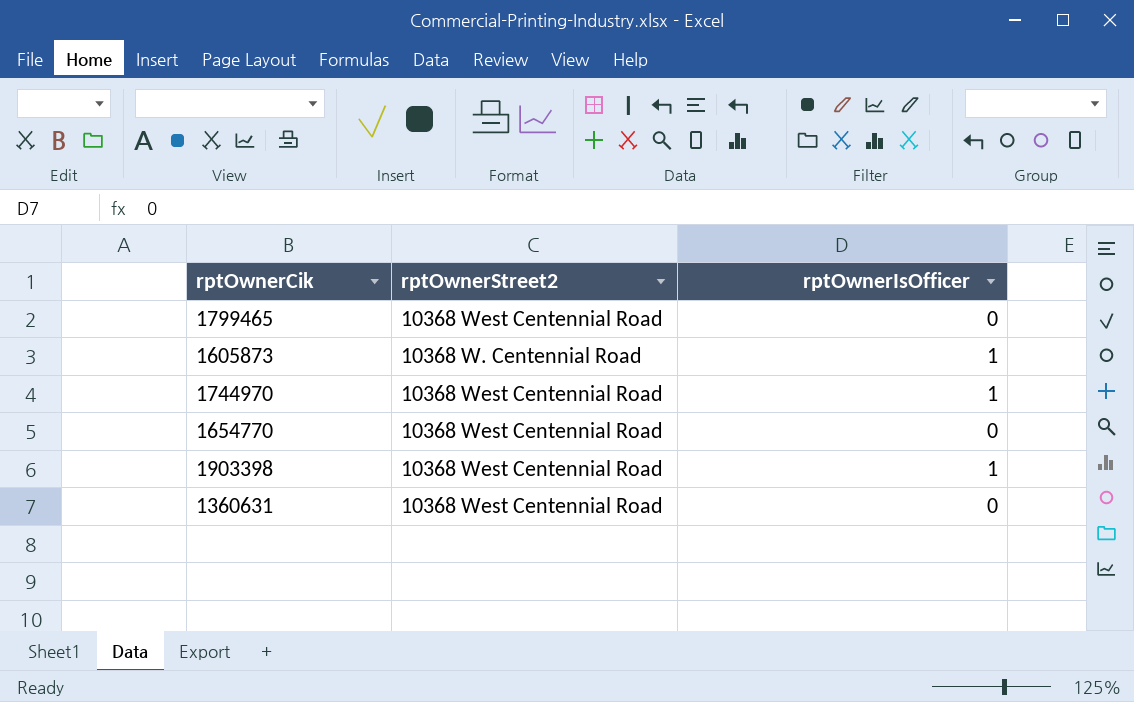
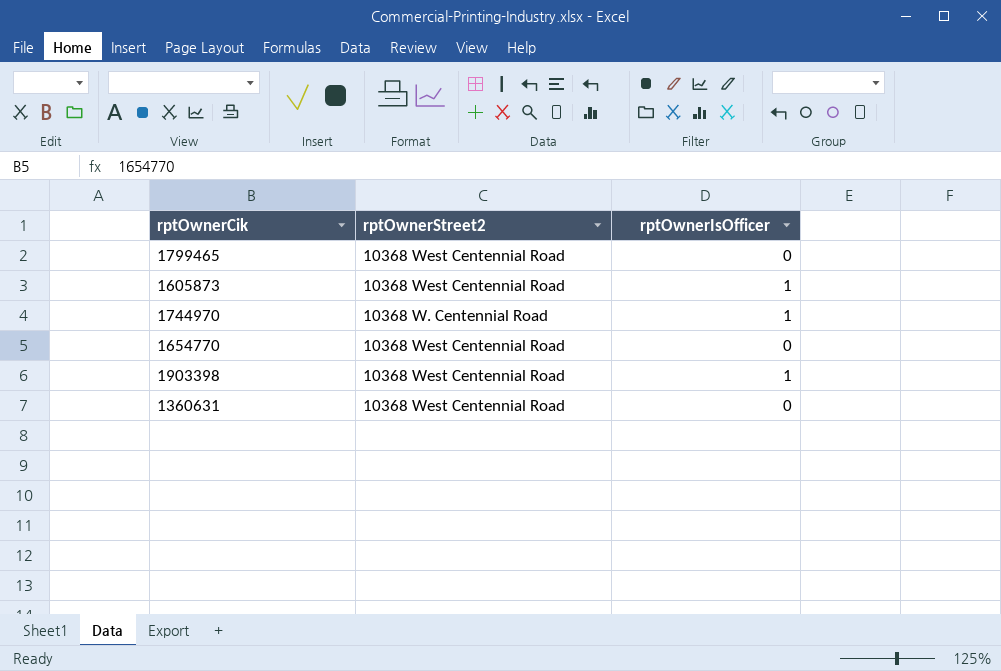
1605873 | rptOwnerStreet2: 10368 W. Centennial Road -> 10368 West Centennial Road
1744970 | rptOwnerStreet2: 10368 West Centennial Road -> 10368 W. Centennial Road

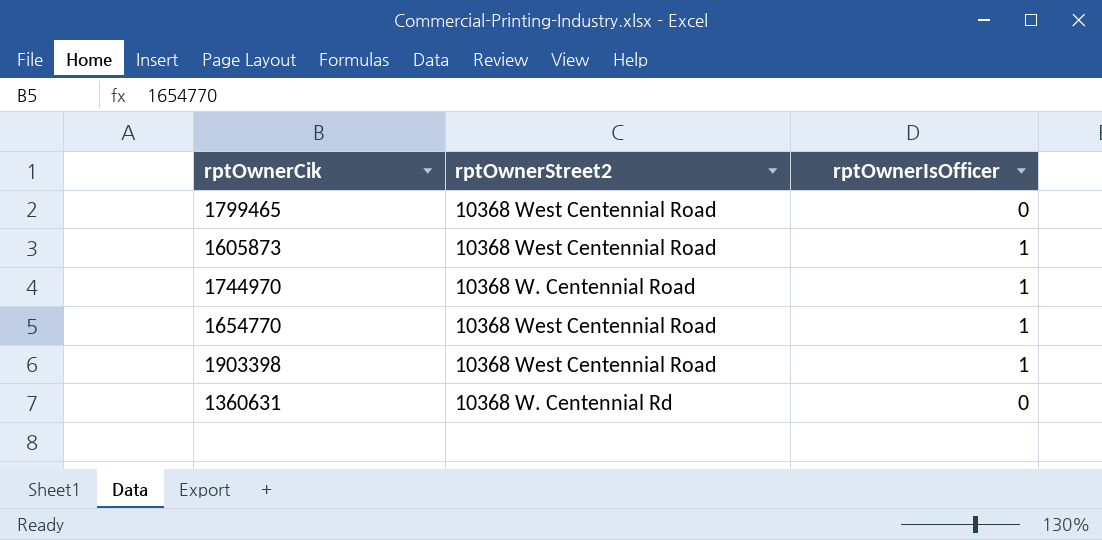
1654770 | rptOwnerIsOfficer: 0 -> 1
1360631 | rptOwnerStreet2: 10368 West Centennial Road -> 10368 W. Centennial Rd

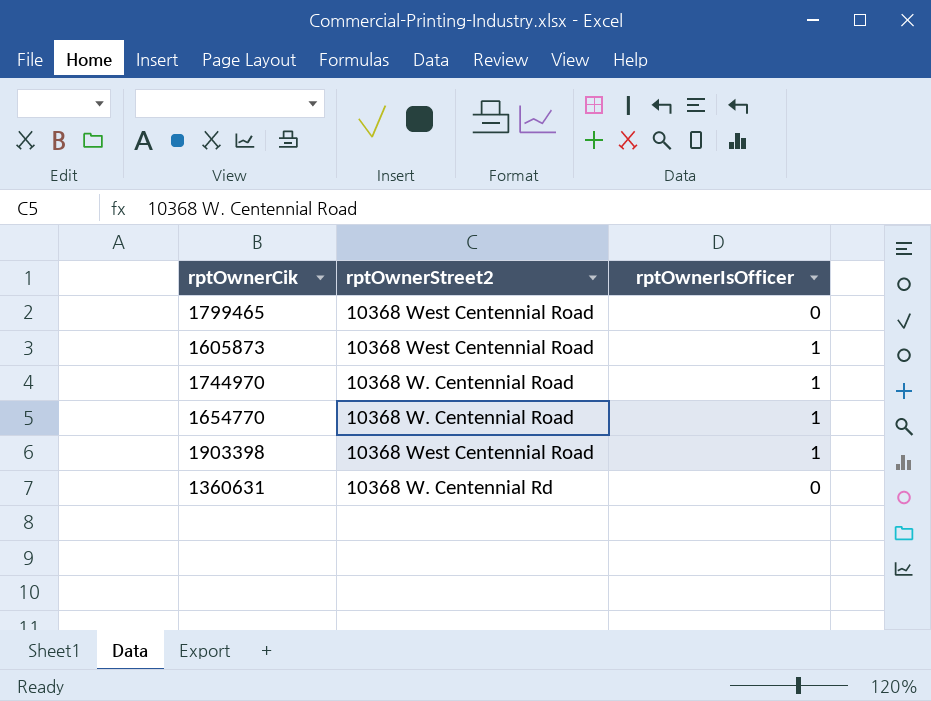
1654770 | rptOwnerStreet2: 10368 West Centennial Road -> 10368 W. Centennial Road

